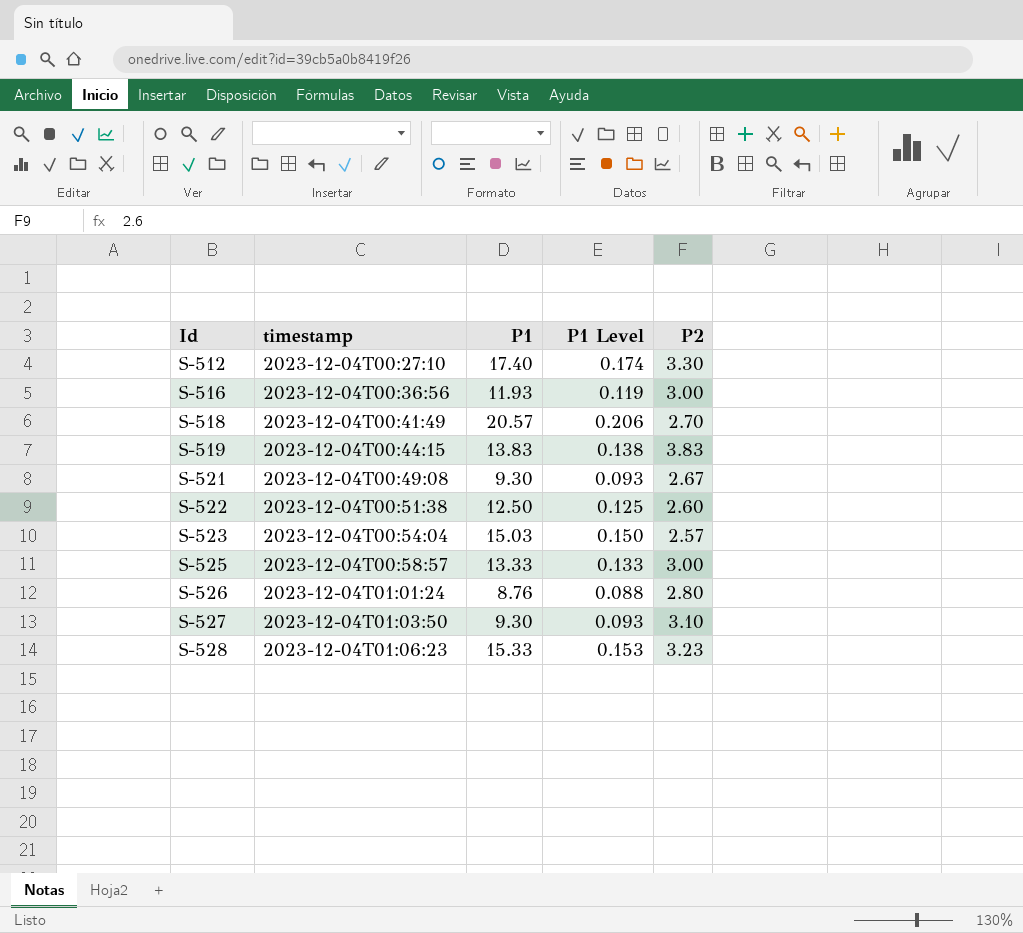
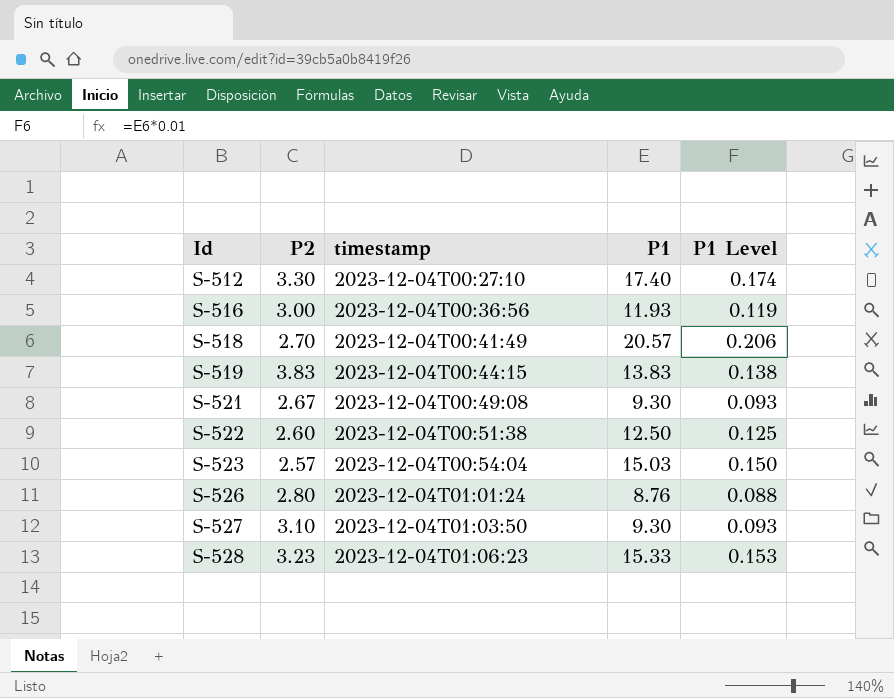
column P2 | position: 5 -> 2
row S-525: 2023-12-04T00:58:57 | 13.33 | 0.133 | 3.00 -> none

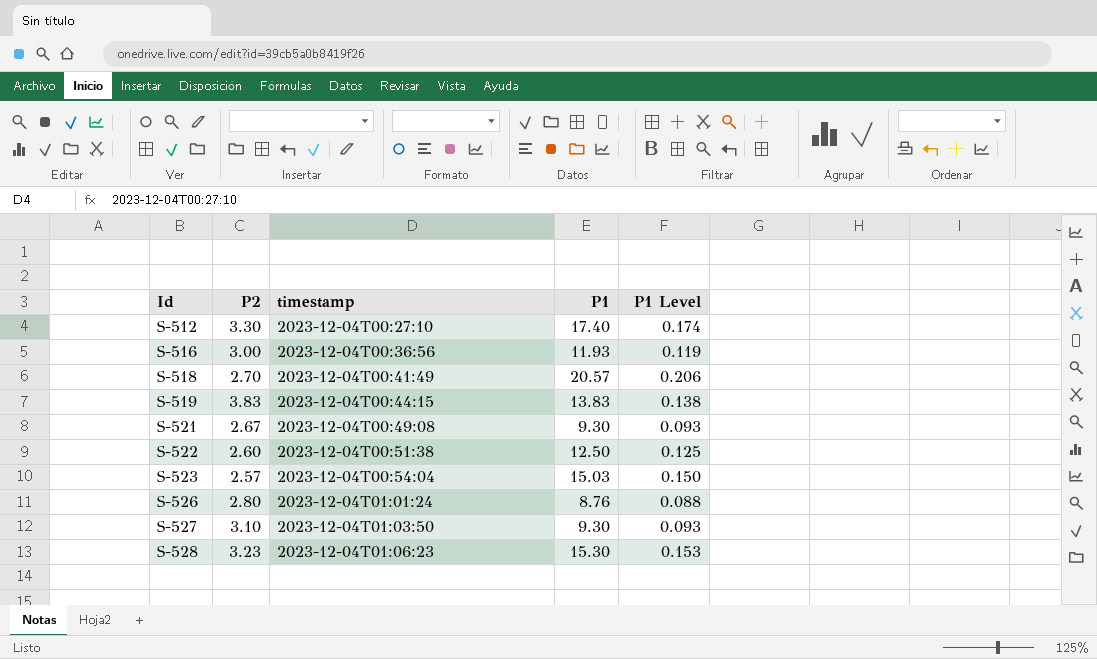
S-528 | P1: 15.33 -> 15.30

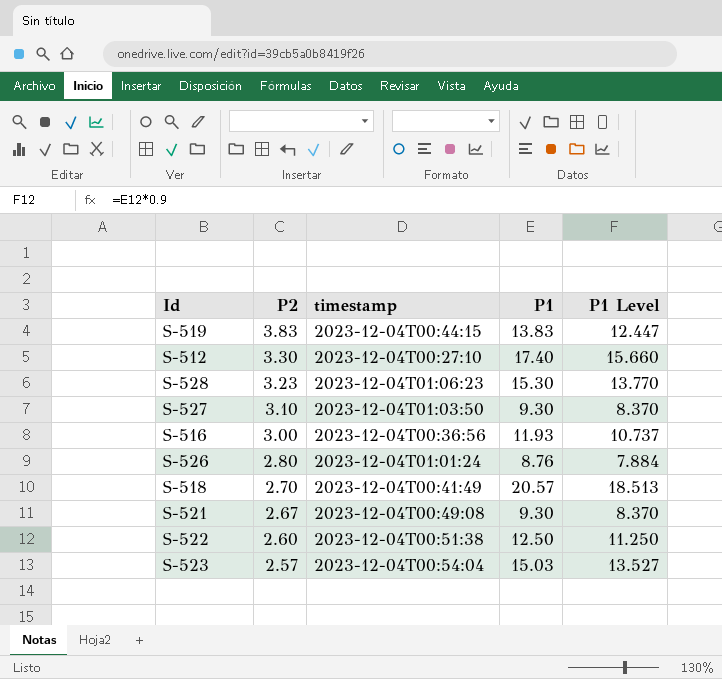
row order: Id ascending -> P2 descending
column P1 Level | formula: [P1] * 0.01 -> [P1] * 0.9

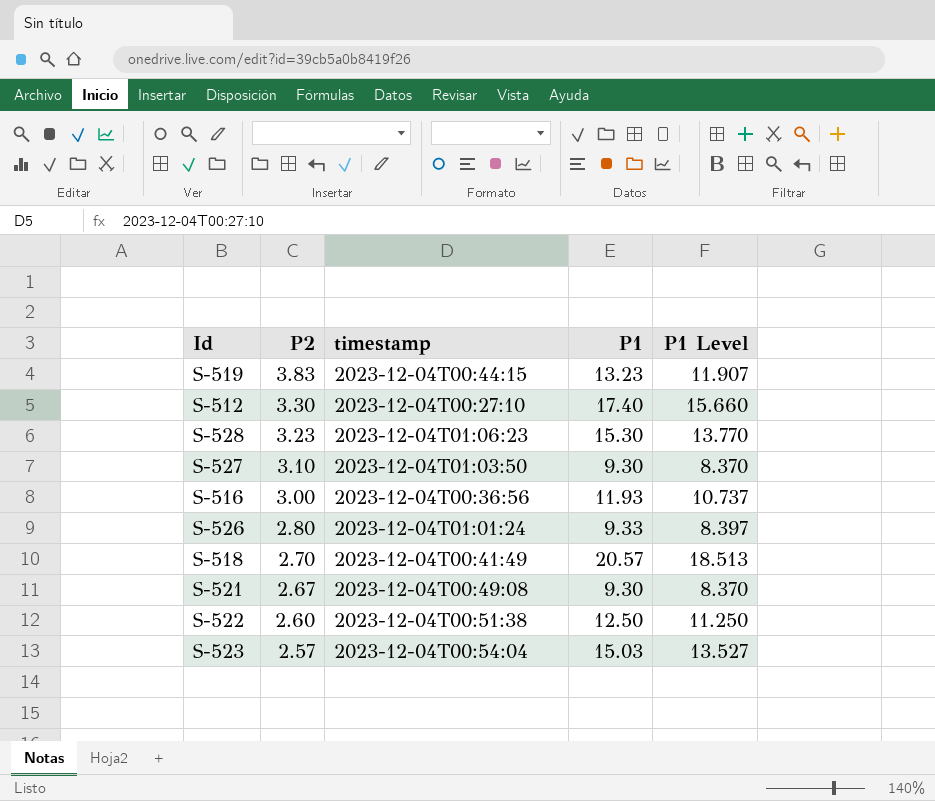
S-519 | P1: 13.83 -> 13.23
S-519 | P1 Level: 12.447 -> 11.907
S-526 | P1: 8.76 -> 9.33
S-526 | P1 Level: 7.884 -> 8.397

